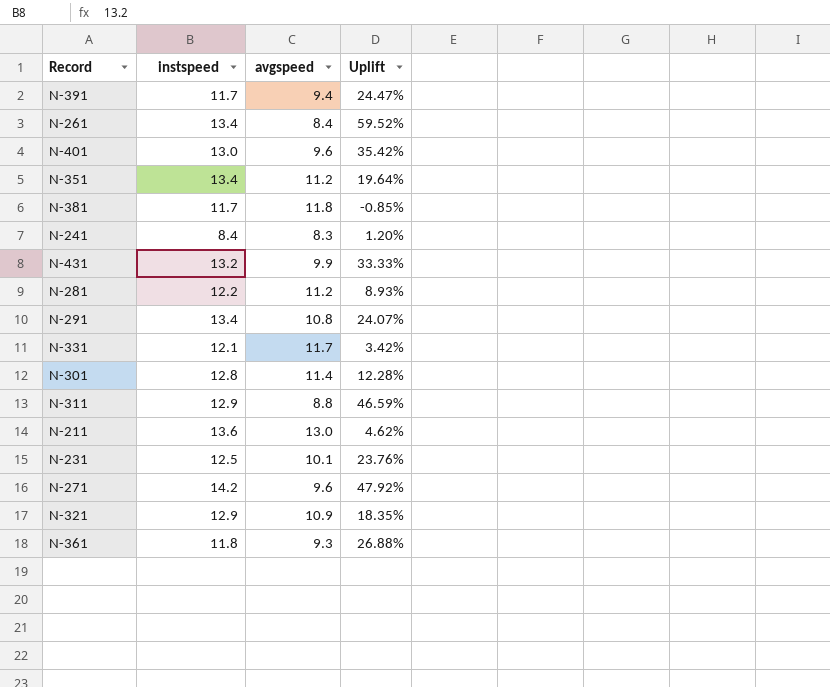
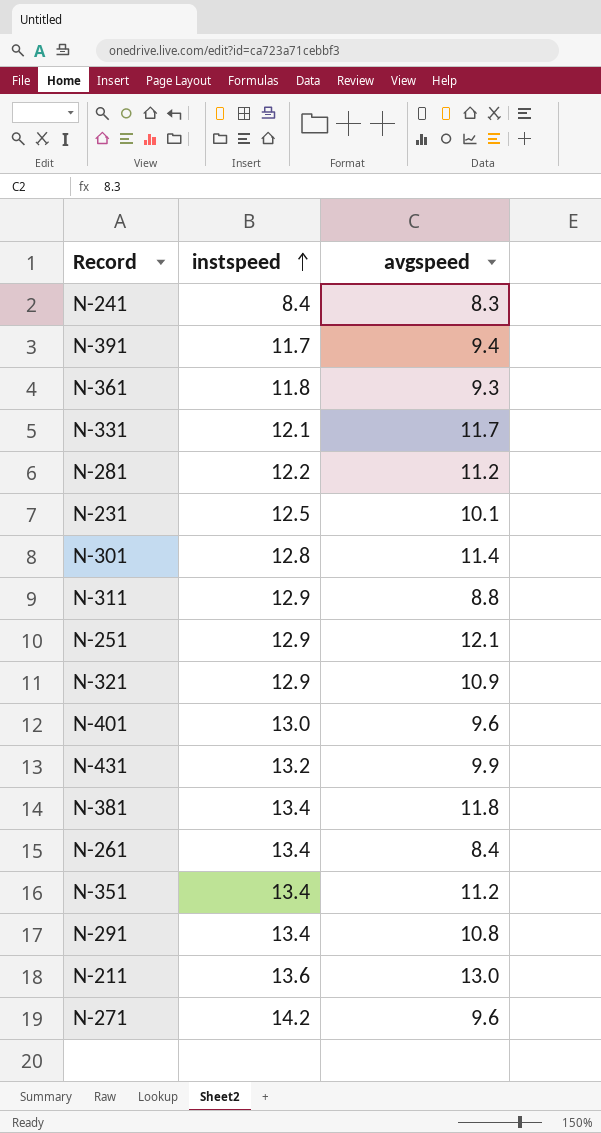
row order: none -> instspeed ascending
column Uplift | formula: ([instspeed] - [avgspeed]) / [avgspeed] -> none
row N-251: none -> 12.9 | 12.1
N-381 | instspeed: 11.7 -> 13.4

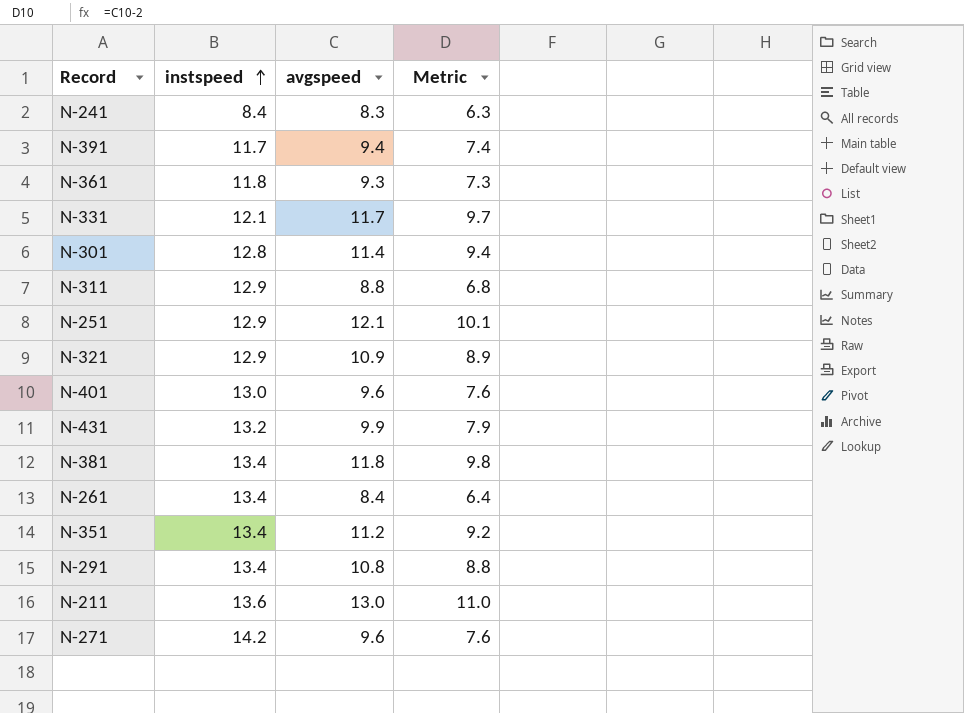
column Metric | formula: none -> [avgspeed] - 2
row N-281: 12.2 | 11.2 -> none
row N-231: 12.5 | 10.1 -> none

